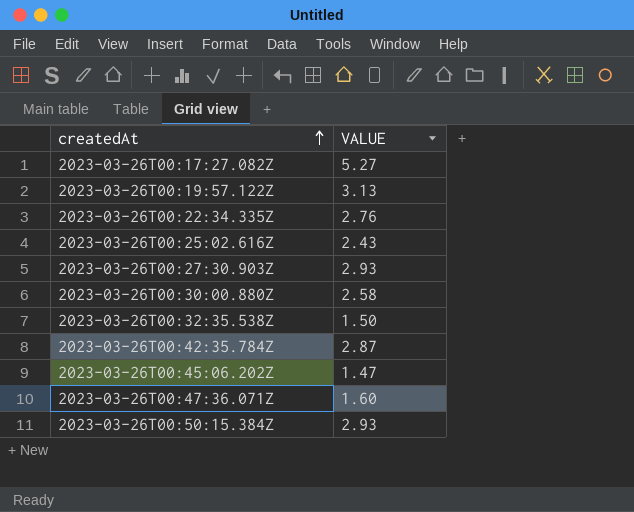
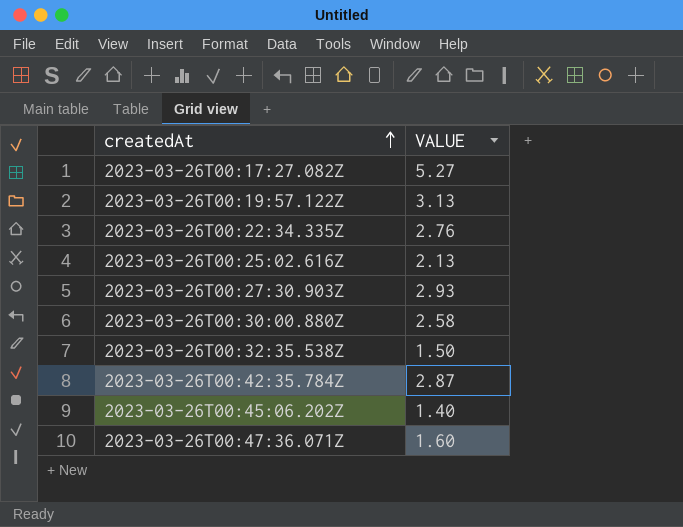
row 2023-03-26T00:50:15.384Z: 2.93 -> none
2023-03-26T00:25:02.616Z | VALUE: 2.43 -> 2.13
2023-03-26T00:45:06.202Z | VALUE: 1.47 -> 1.40

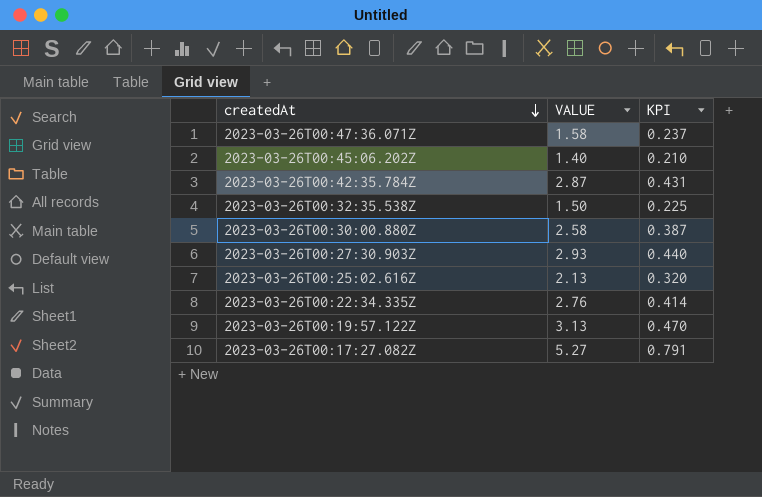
row order: createdAt ascending -> createdAt descending
column KPI | formula: none -> [VALUE] * 0.15
2023-03-26T00:47:36.071Z | VALUE: 1.60 -> 1.58

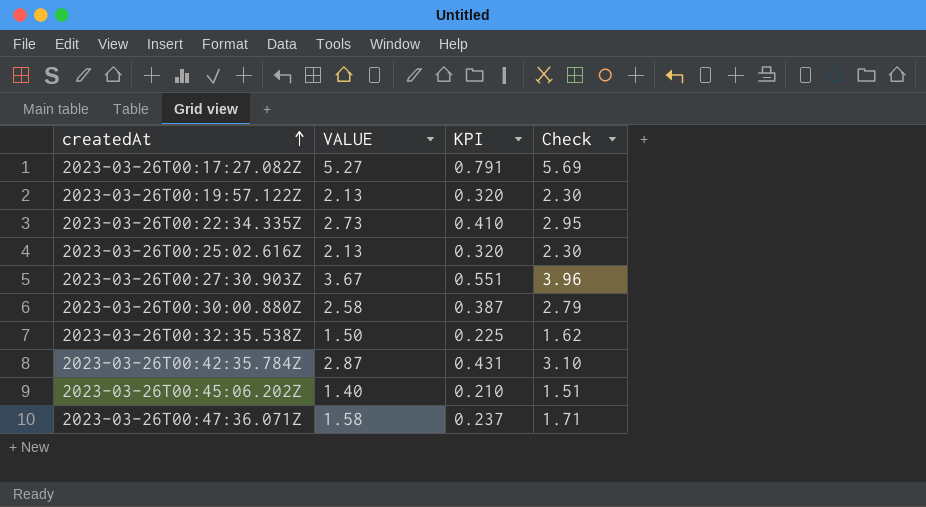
row order: createdAt descending -> createdAt ascending
column Check | formula: none -> [VALUE] * 1.08
2023-03-26T00:19:57.122Z | VALUE: 3.13 -> 2.13
2023-03-26T00:19:57.122Z | KPI: 0.470 -> 0.320
2023-03-26T00:22:34.335Z | VALUE: 2.76 -> 2.73
2023-03-26T00:22:34.335Z | KPI: 0.414 -> 0.410
2023-03-26T00:27:30.903Z | VALUE: 2.93 -> 3.67
2023-03-26T00:27:30.903Z | KPI: 0.440 -> 0.551

